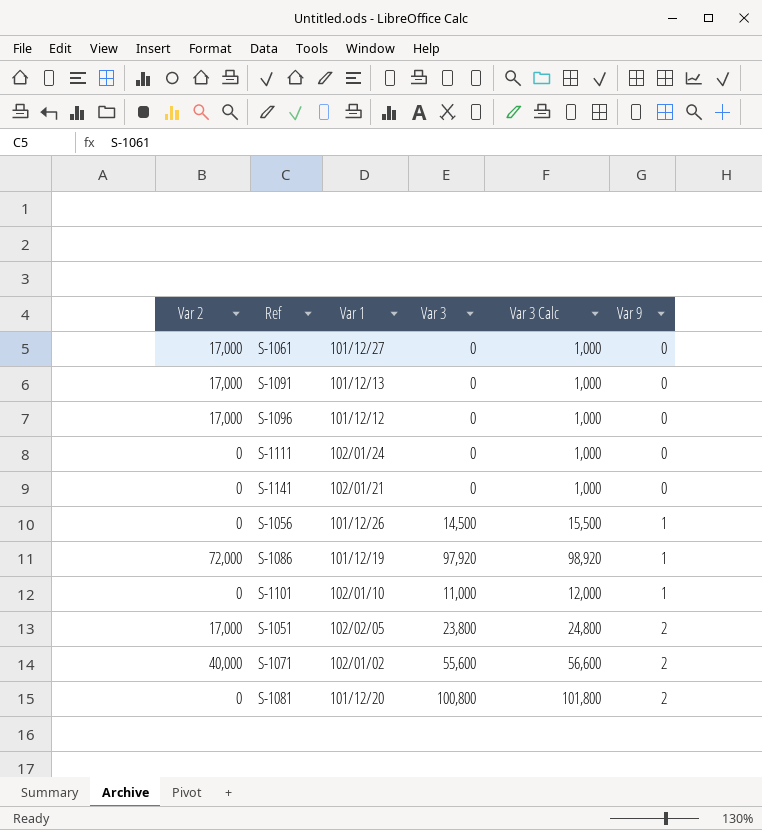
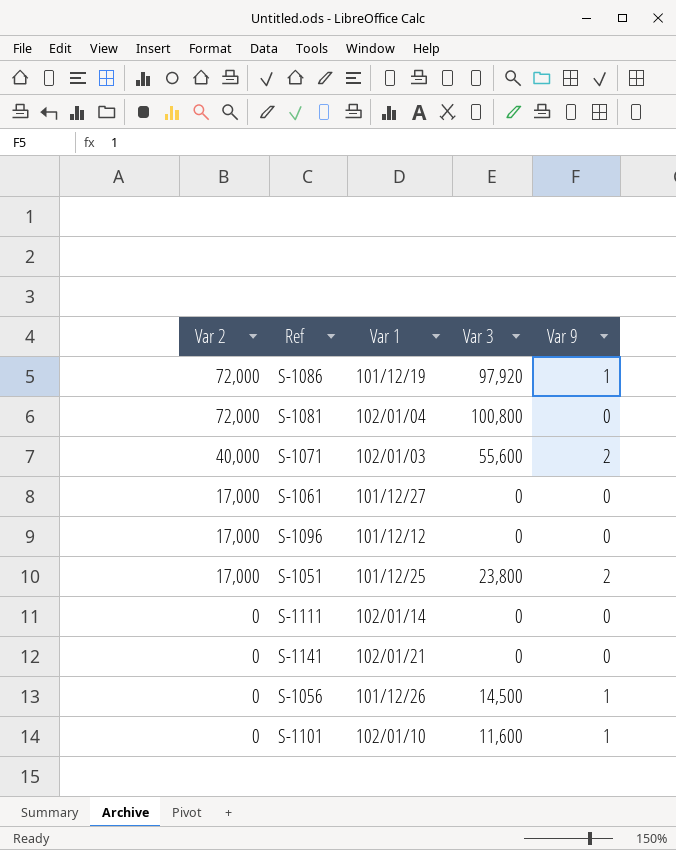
row order: Var 9 ascending -> Var 2 descending
column Var 3 Calc | formula: [Var 3] + 1000 -> none
row S-1091: 17,000 | 101/12/13 | 0 | 1,000 | 0 -> none
S-1081 | Var 2: 0 -> 72,000
S-1081 | Var 1: 101/12/20 -> 102/01/04
S-1081 | Var 9: 2 -> 0
S-1071 | Var 1: 102/01/02 -> 102/01/03
S-1051 | Var 1: 102/02/05 -> 101/12/25
S-1111 | Var 1: 102/01/24 -> 102/01/14
S-1101 | Var 3: 11,000 -> 11,600

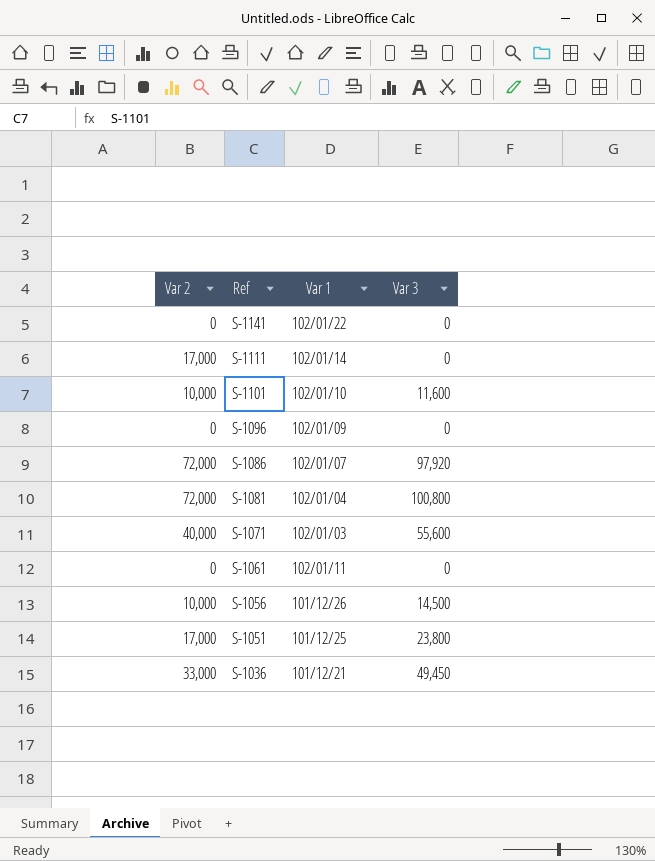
row order: Var 2 descending -> Ref descending
column Var 9 | position: 5 -> none
S-1141 | Var 1: 102/01/21 -> 102/01/22
S-1111 | Var 2: 0 -> 17,000
S-1101 | Var 2: 0 -> 10,000
S-1096 | Var 2: 17,000 -> 0
S-1096 | Var 1: 101/12/12 -> 102/01/09
S-1086 | Var 1: 101/12/19 -> 102/01/07
S-1061 | Var 2: 17,000 -> 0
S-1061 | Var 1: 101/12/27 -> 102/01/11
S-1056 | Var 2: 0 -> 10,000
row S-1036: none -> 33,000 | 101/12/21 | 49,450

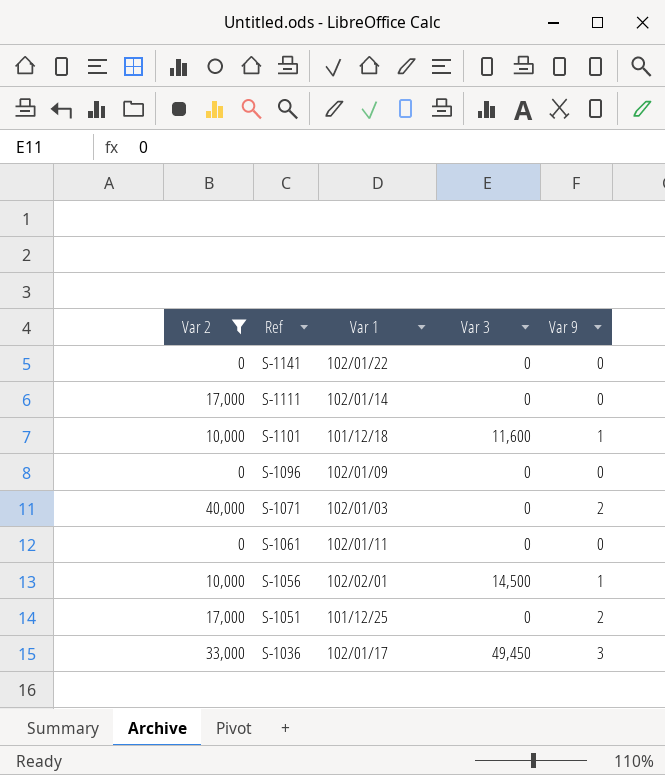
filter: none -> Var 2 != 72,000
column Var 9 | position: none -> 5
S-1101 | Var 1: 102/01/10 -> 101/12/18
S-1071 | Var 3: 55,600 -> 0
S-1056 | Var 1: 101/12/26 -> 102/02/01
S-1051 | Var 3: 23,800 -> 0
S-1036 | Var 1: 101/12/21 -> 102/01/17

